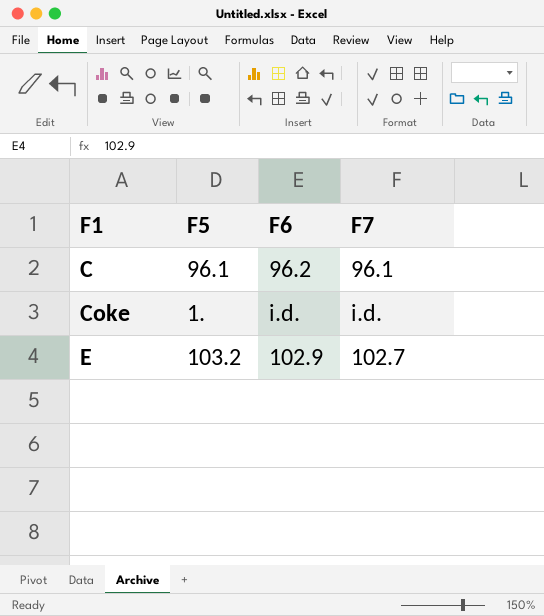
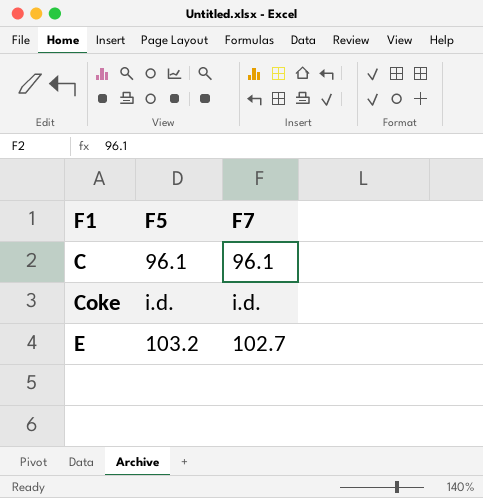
column F6 | position: 3 -> none
Coke | F5: 1. -> i.d.

